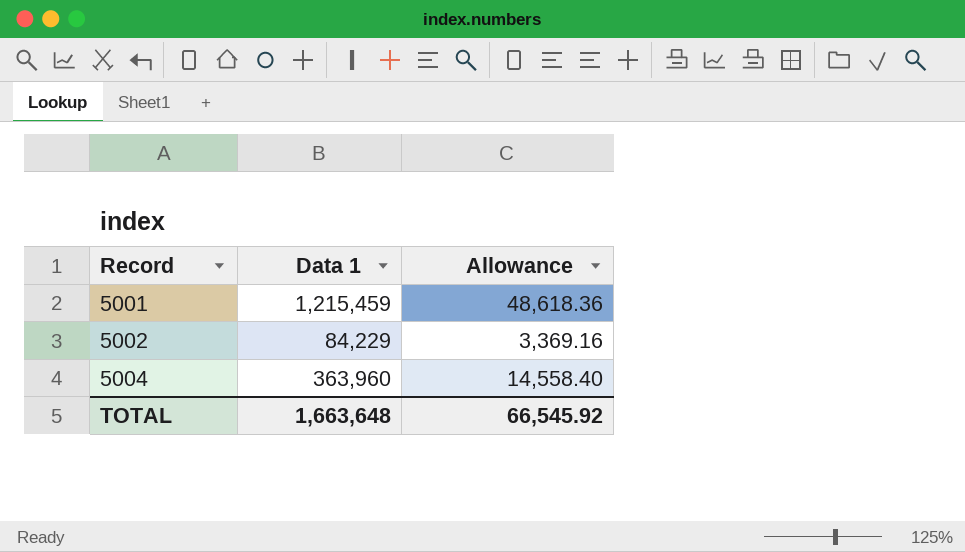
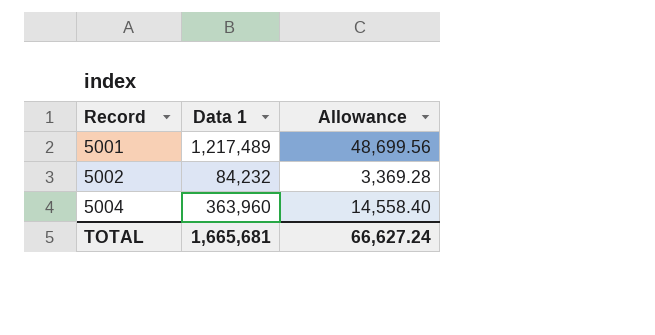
5001 | Data 1: 1,215,459 -> 1,217,489
5001 | Allowance: 48,618.36 -> 48,699.56
5002 | Data 1: 84,229 -> 84,232
5002 | Allowance: 3,369.16 -> 3,369.28
TOTAL | Data 1: 1,663,648 -> 1,665,681
TOTAL | Allowance: 66,545.92 -> 66,627.24

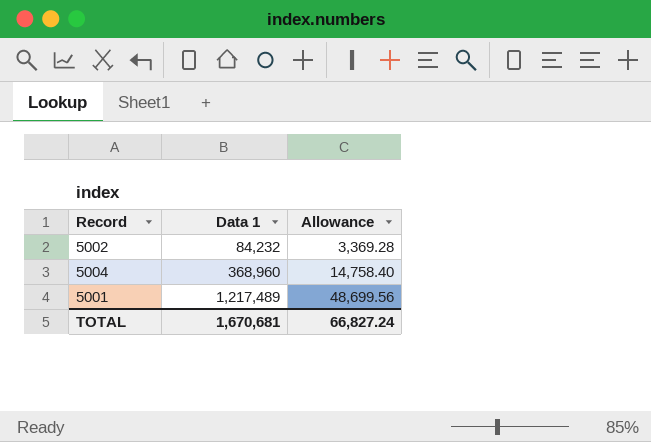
row order: Record ascending -> Data 1 ascending
5004 | Data 1: 363,960 -> 368,960
5004 | Allowance: 14,558.40 -> 14,758.40
TOTAL | Data 1: 1,665,681 -> 1,670,681
TOTAL | Allowance: 66,627.24 -> 66,827.24

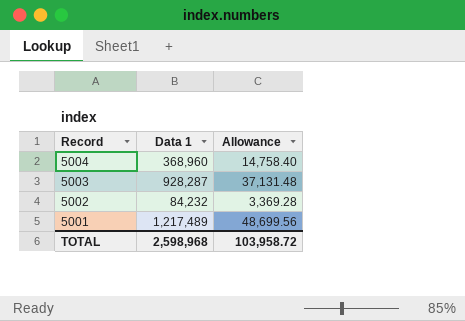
row order: Data 1 ascending -> Record descending
row 5003: none -> 928,287 | 37,131.48
TOTAL | Data 1: 1,670,681 -> 2,598,968
TOTAL | Allowance: 66,827.24 -> 103,958.72

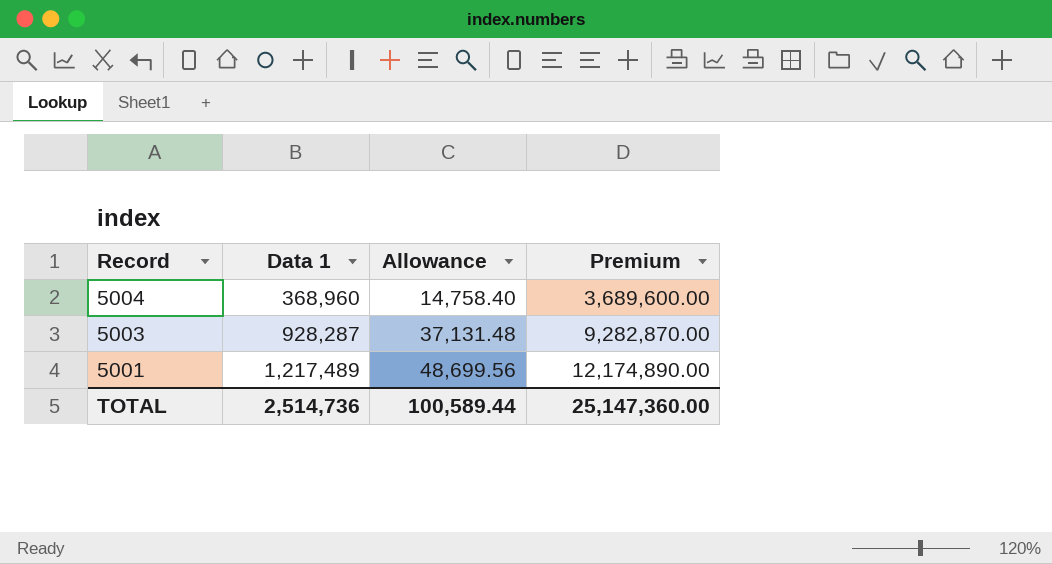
column Premium | formula: none -> [Data 1] * 10
row 5002: 84,232 | 3,369.28 -> none
TOTAL | Data 1: 2,598,968 -> 2,514,736
TOTAL | Allowance: 103,958.72 -> 100,589.44

